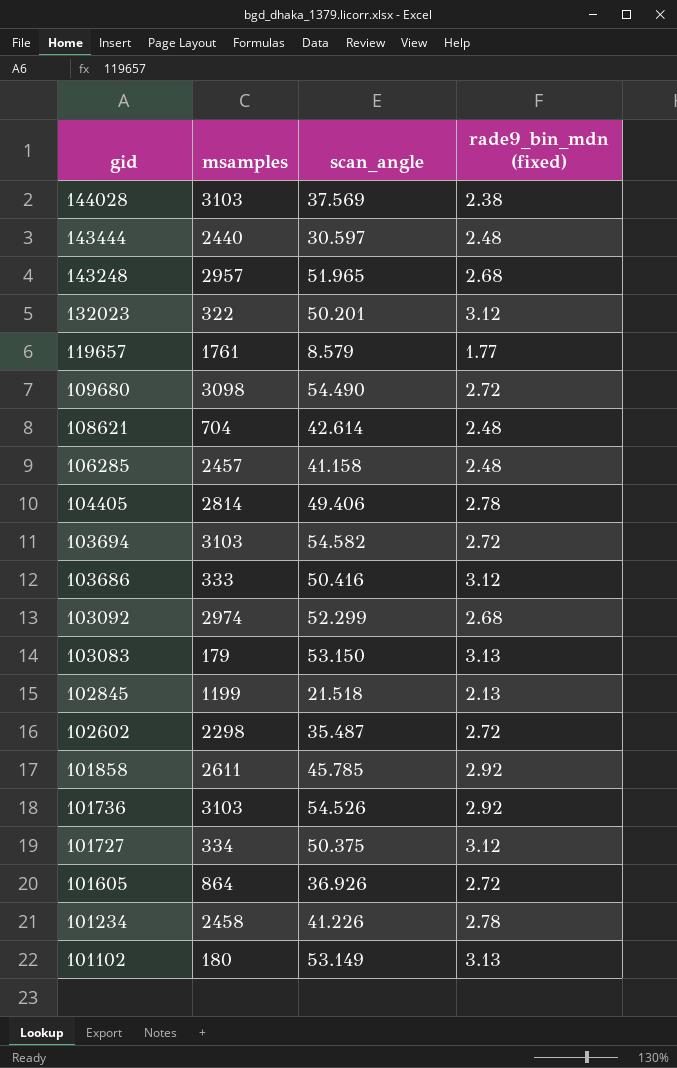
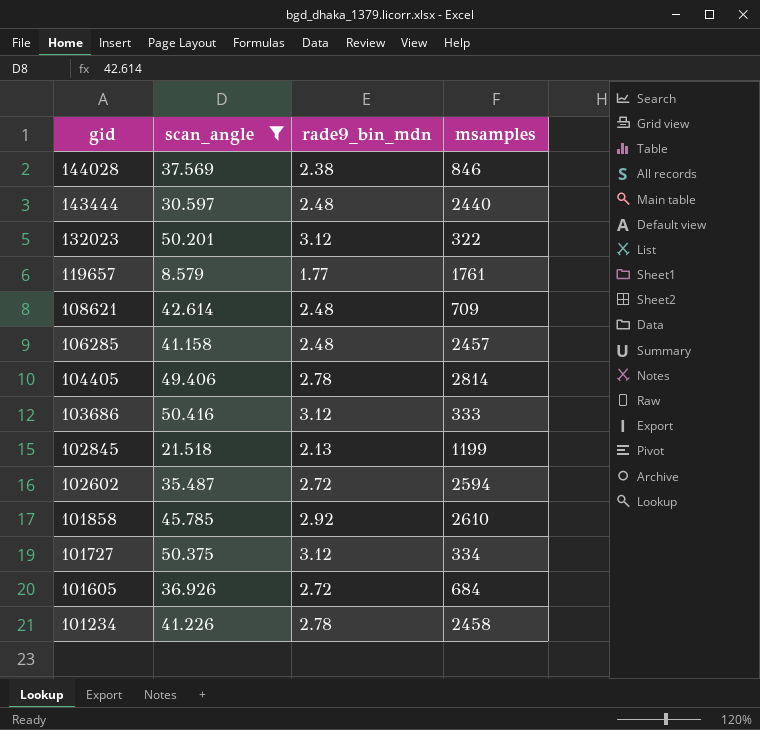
filter: none -> scan_angle <= 50.416
column name: rade9_bin_mdn (fixed) -> rade9_bin_mdn
column msamples | position: 2 -> 4
144028 | msamples: 3103 -> 846
108621 | msamples: 704 -> 709
102602 | msamples: 2298 -> 2594
101858 | msamples: 2611 -> 2610
101605 | msamples: 864 -> 684

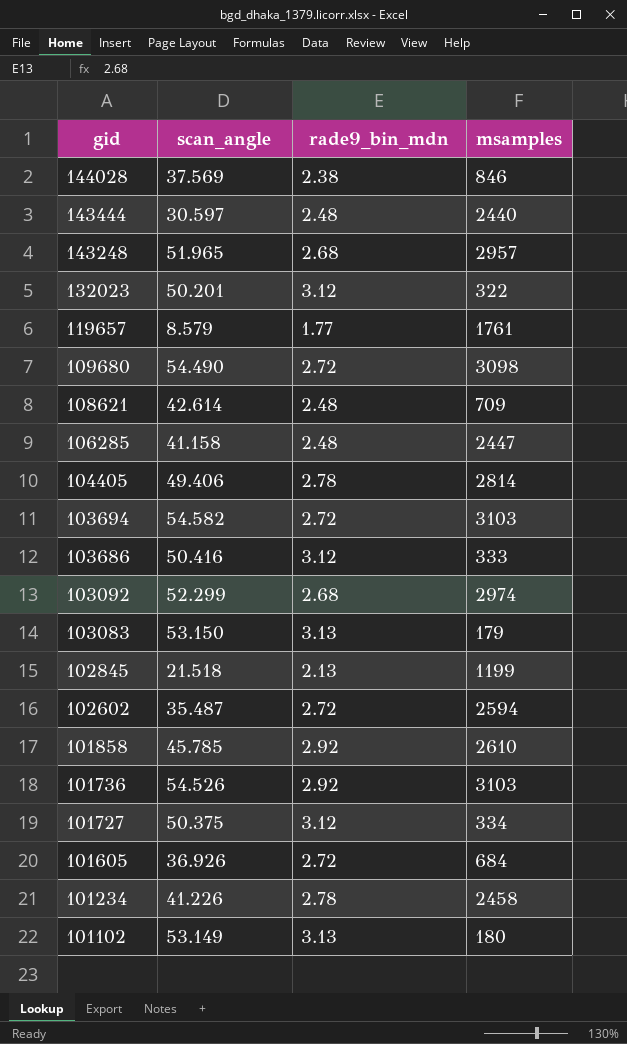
filter: scan_angle <= 50.416 -> none
106285 | msamples: 2457 -> 2447

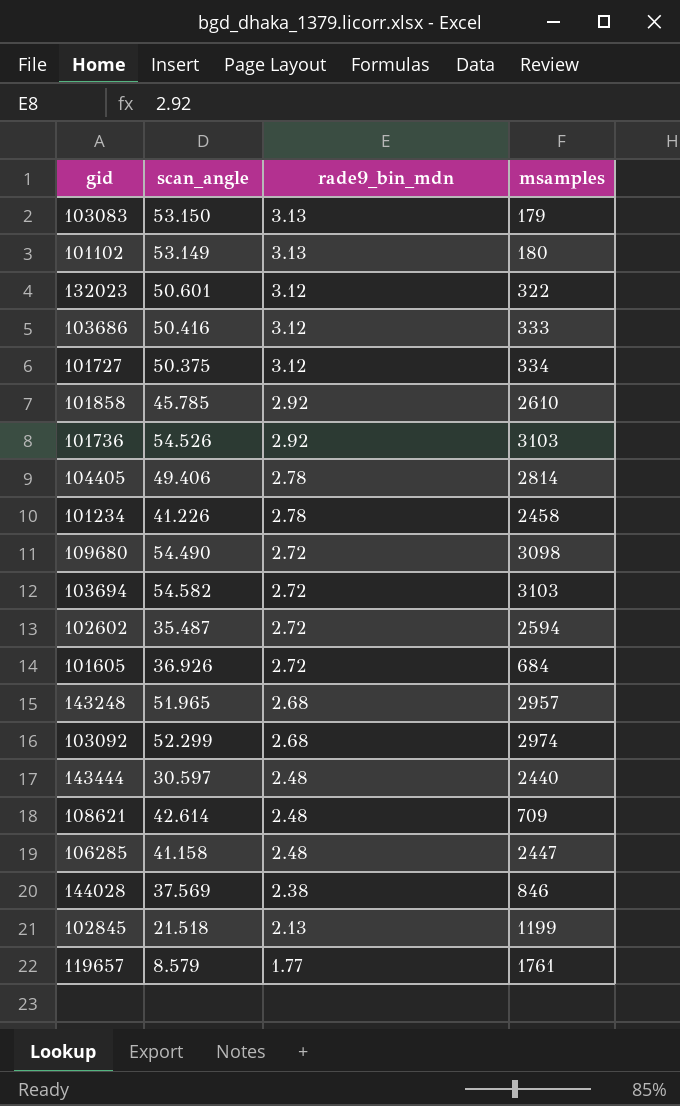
row order: gid descending -> rade9_bin_mdn descending
132023 | scan_angle: 50.201 -> 50.601

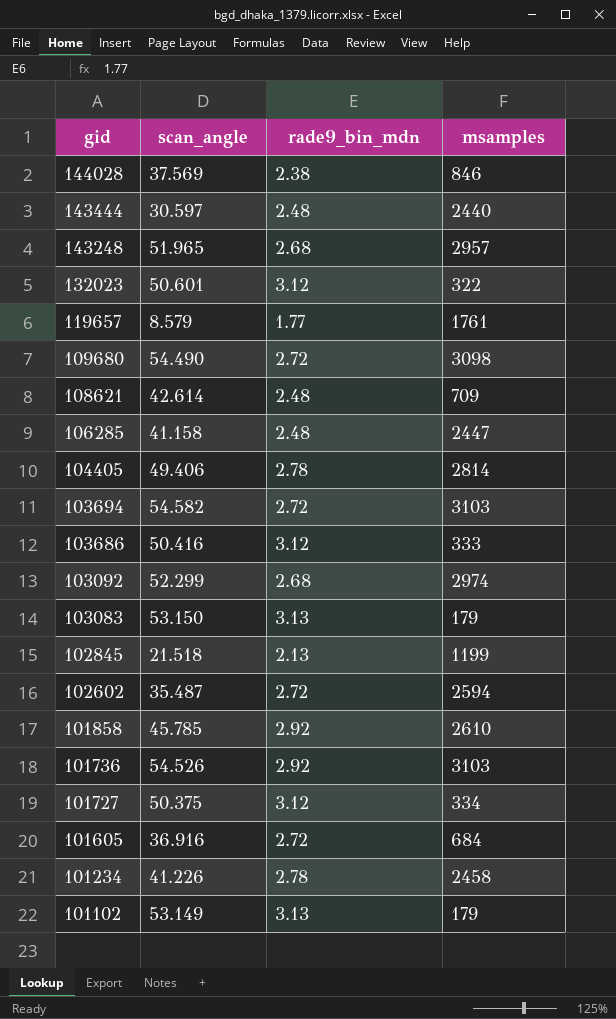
row order: rade9_bin_mdn descending -> gid descending
101605 | scan_angle: 36.926 -> 36.916
101102 | msamples: 180 -> 179

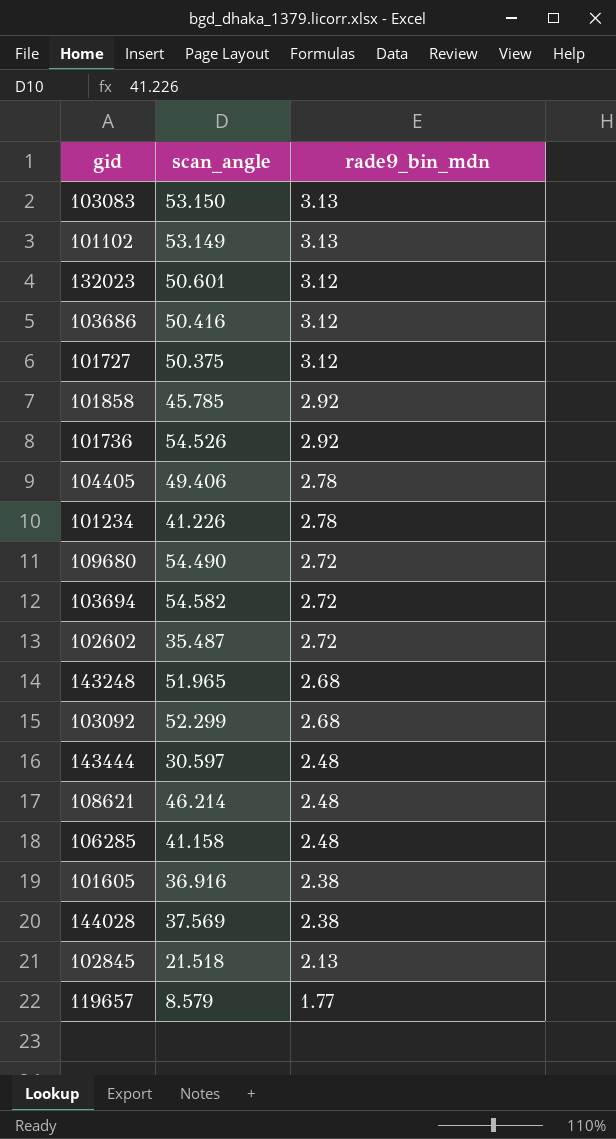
row order: gid descending -> rade9_bin_mdn descending
column msamples | position: 4 -> none
108621 | scan_angle: 42.614 -> 46.214
101605 | rade9_bin_mdn: 2.72 -> 2.38

